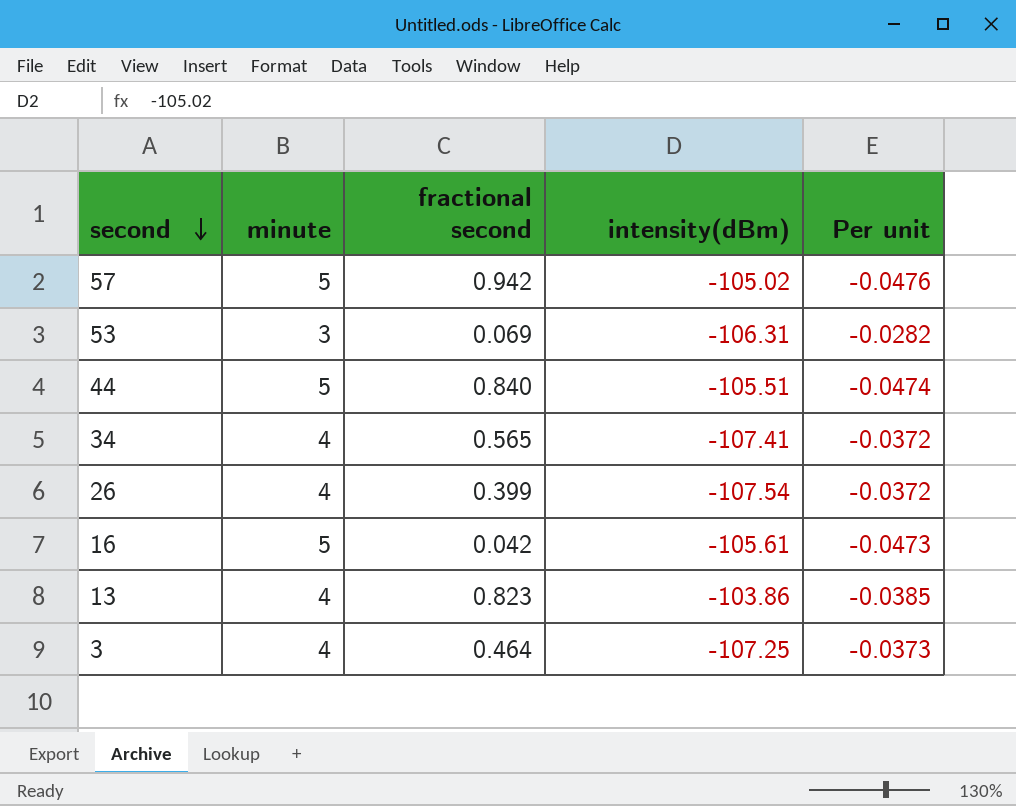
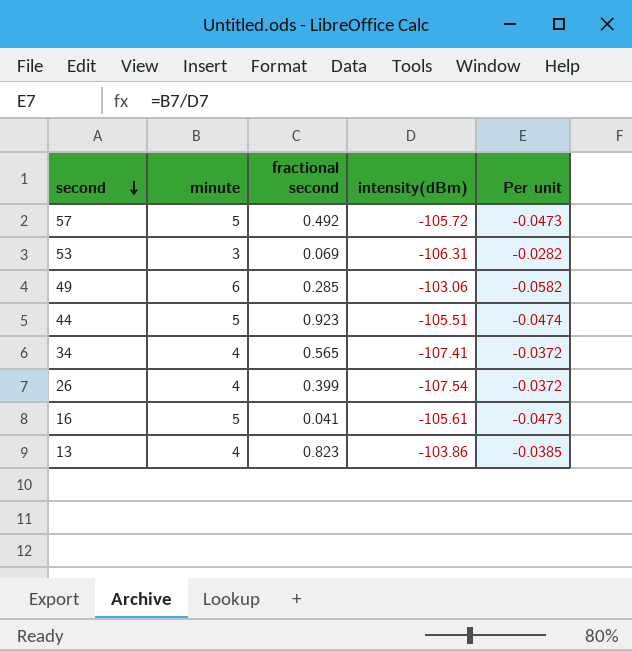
row 3: 4 | 0.464 | -107.25 | -0.0373 -> none
57 | fractional second: 0.942 -> 0.492
57 | intensity(dBm): -105.02 -> -105.72
57 | Per unit: -0.0476 -> -0.0473
row 49: none -> 6 | 0.285 | -103.06 | -0.0582
44 | fractional second: 0.840 -> 0.923
16 | fractional second: 0.042 -> 0.041

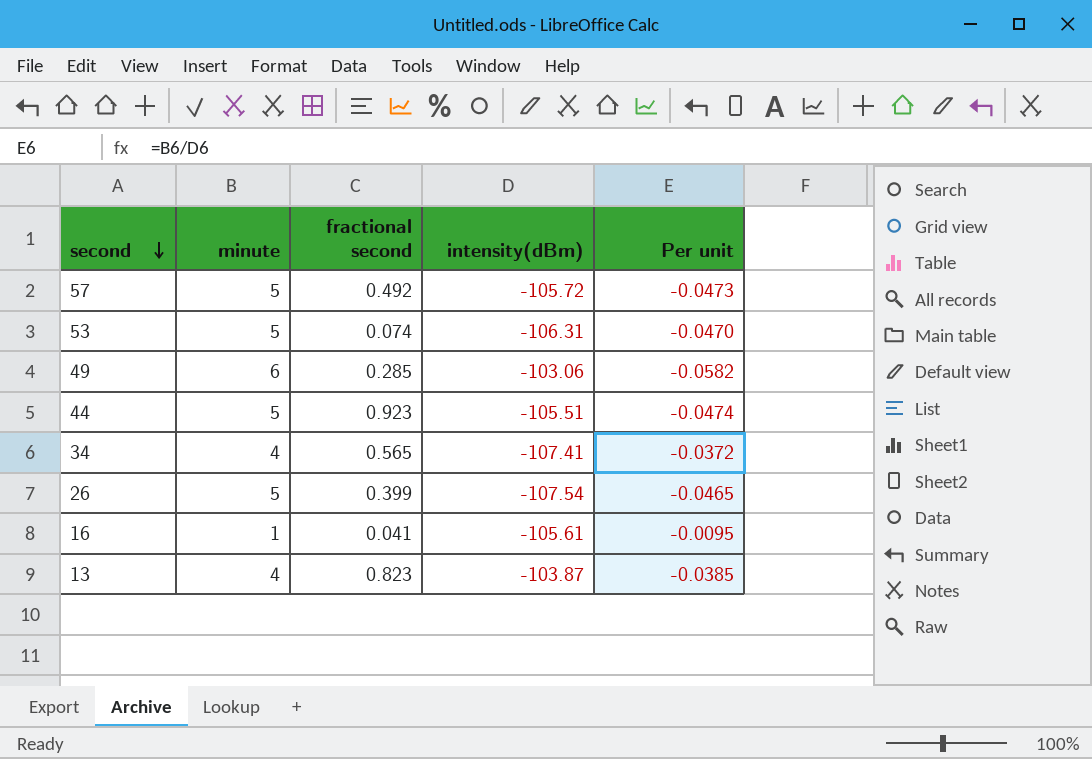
53 | minute: 3 -> 5
53 | fractional second: 0.069 -> 0.074
53 | Per unit: -0.0282 -> -0.0470
26 | minute: 4 -> 5
26 | Per unit: -0.0372 -> -0.0465
16 | minute: 5 -> 1
16 | Per unit: -0.0473 -> -0.0095
13 | intensity(dBm): -103.86 -> -103.87

